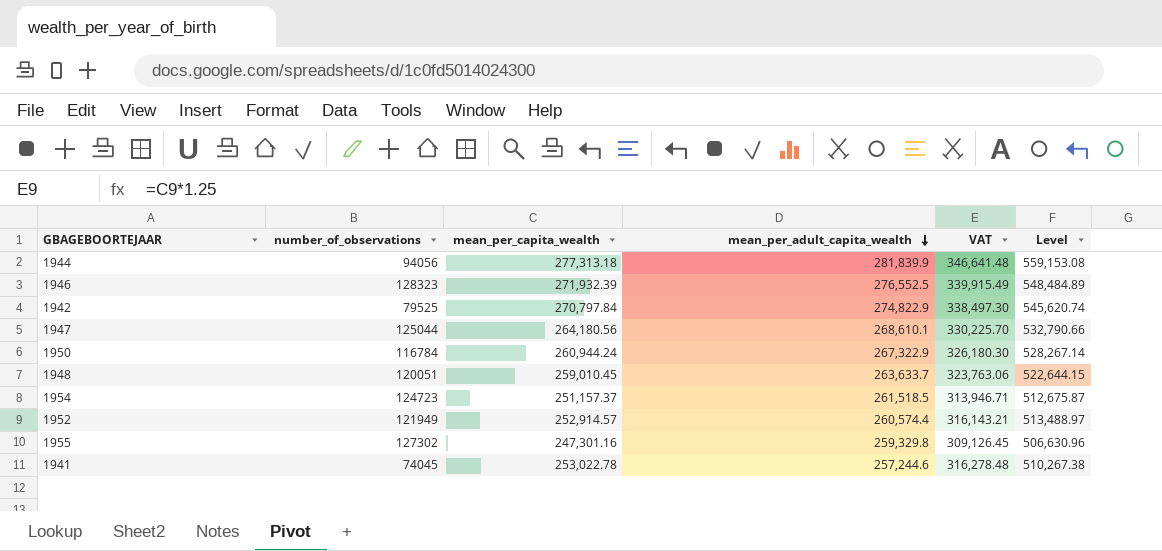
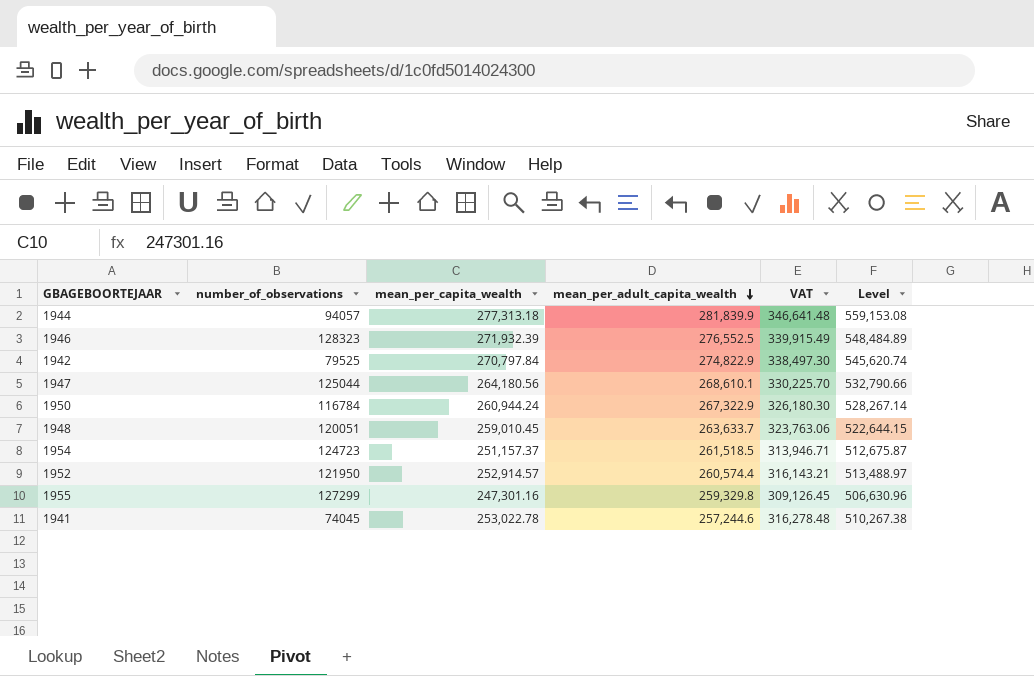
1944 | number_of_observations: 94056 -> 94057
1952 | number_of_observations: 121949 -> 121950
1955 | number_of_observations: 127302 -> 127299

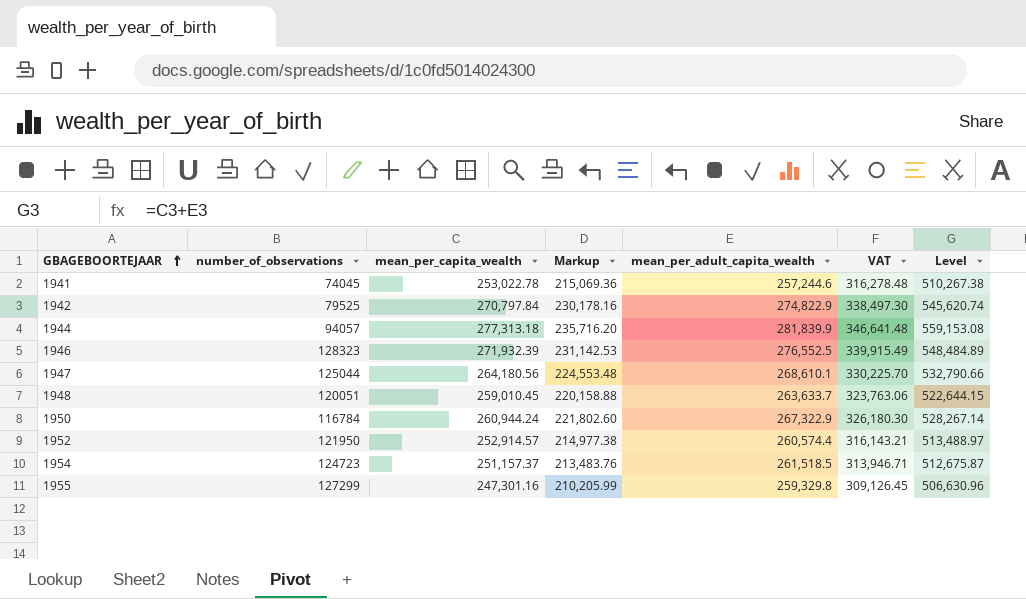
row order: mean_per_adult_capita_wealth descending -> GBAGEBOORTEJAAR ascending
column Markup | formula: none -> [mean_per_capita_wealth] * 0.85

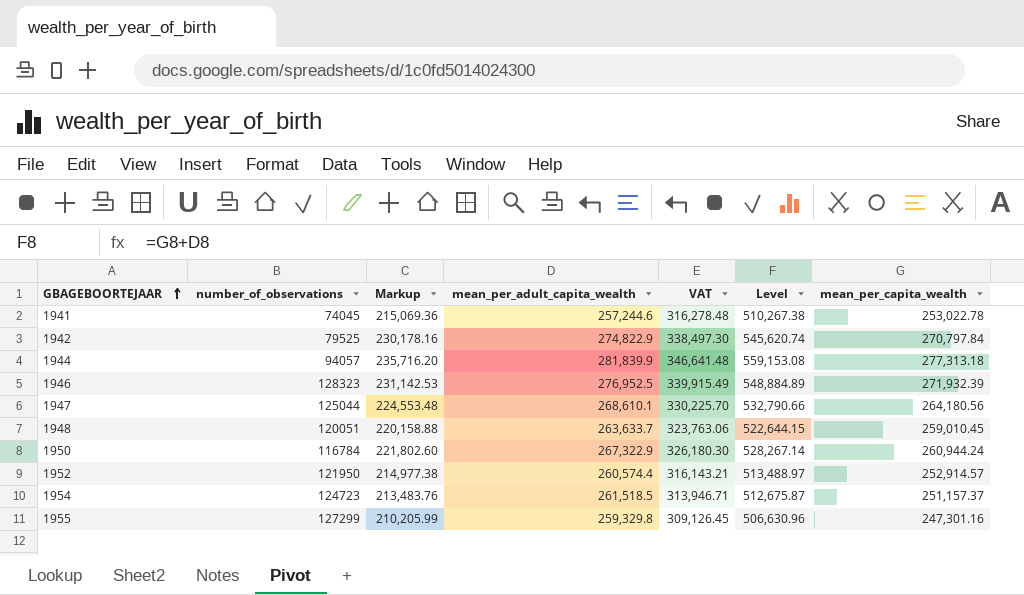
column mean_per_capita_wealth | position: 3 -> 7
1946 | mean_per_adult_capita_wealth: 276,552.5 -> 276,952.5
1946 | Level: 548,484.89 -> 548,884.89

